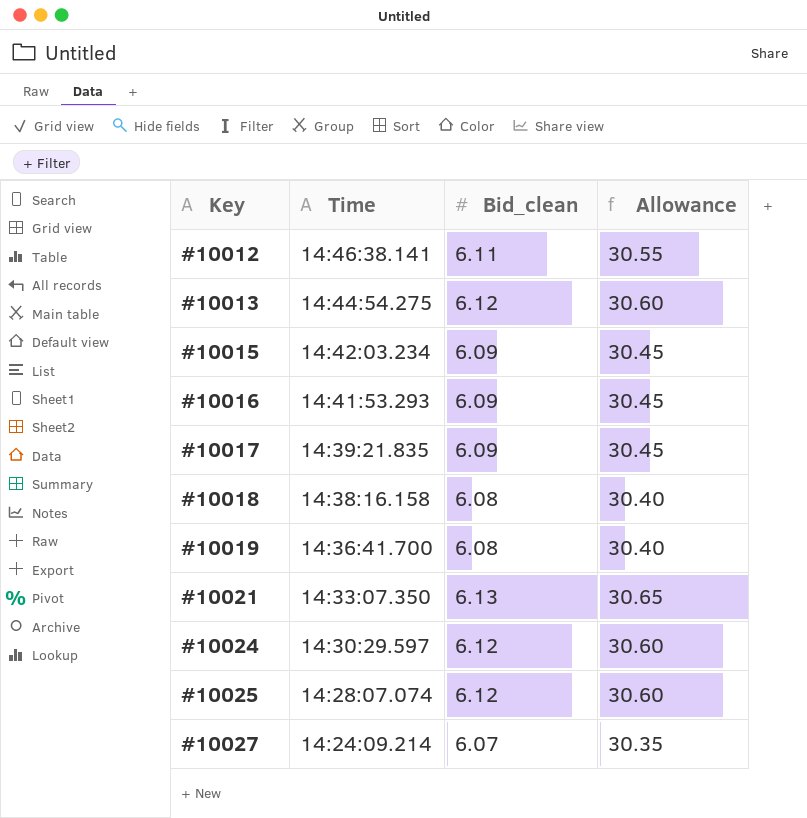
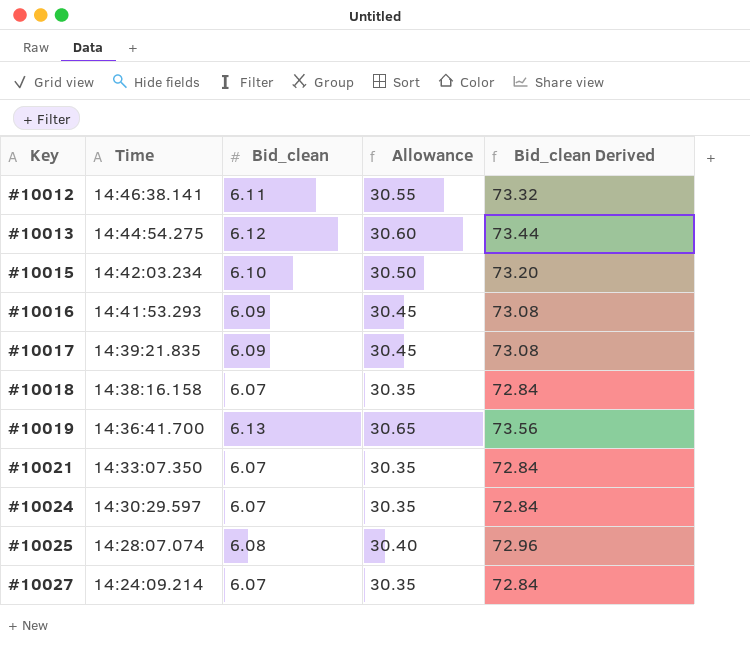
column Bid_clean Derived | formula: none -> [Bid_clean] * 12
#10015 | Bid_clean: 6.09 -> 6.10
#10015 | Allowance: 30.45 -> 30.50
#10018 | Bid_clean: 6.08 -> 6.07
#10018 | Allowance: 30.40 -> 30.35
#10019 | Bid_clean: 6.08 -> 6.13
#10019 | Allowance: 30.40 -> 30.65
#10021 | Bid_clean: 6.13 -> 6.07
#10021 | Allowance: 30.65 -> 30.35
#10024 | Bid_clean: 6.12 -> 6.07
#10024 | Allowance: 30.60 -> 30.35
#10025 | Bid_clean: 6.12 -> 6.08
#10025 | Allowance: 30.60 -> 30.40

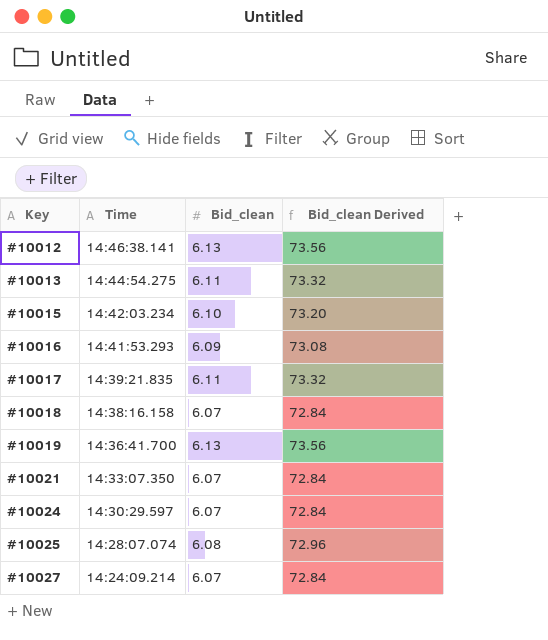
column Allowance | formula: [Bid_clean] * 5 -> none
#10012 | Bid_clean: 6.11 -> 6.13
#10012 | Bid_clean Derived: 73.32 -> 73.56
#10013 | Bid_clean: 6.12 -> 6.11
#10013 | Bid_clean Derived: 73.44 -> 73.32
#10017 | Bid_clean: 6.09 -> 6.11
#10017 | Bid_clean Derived: 73.08 -> 73.32

